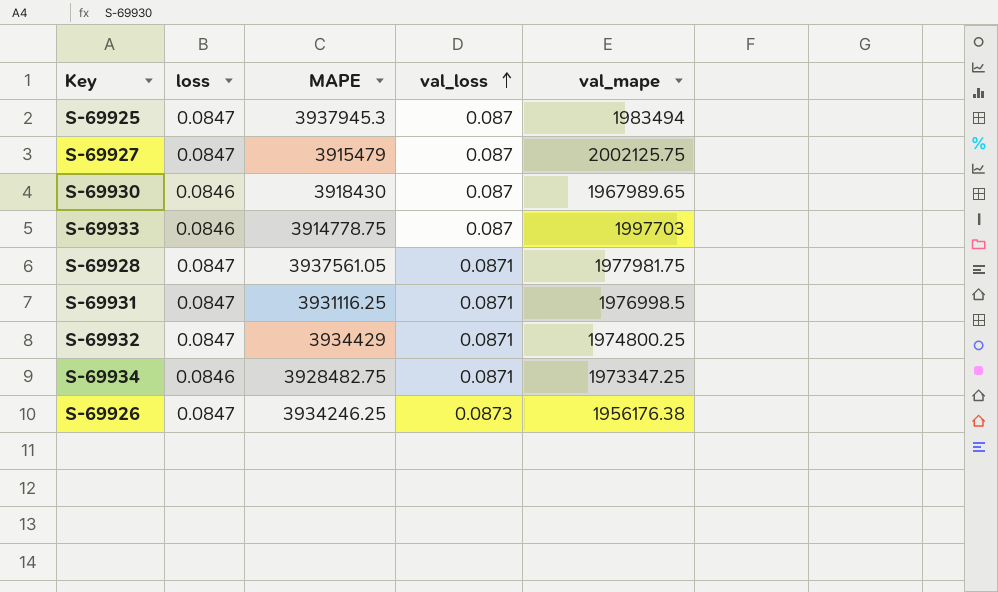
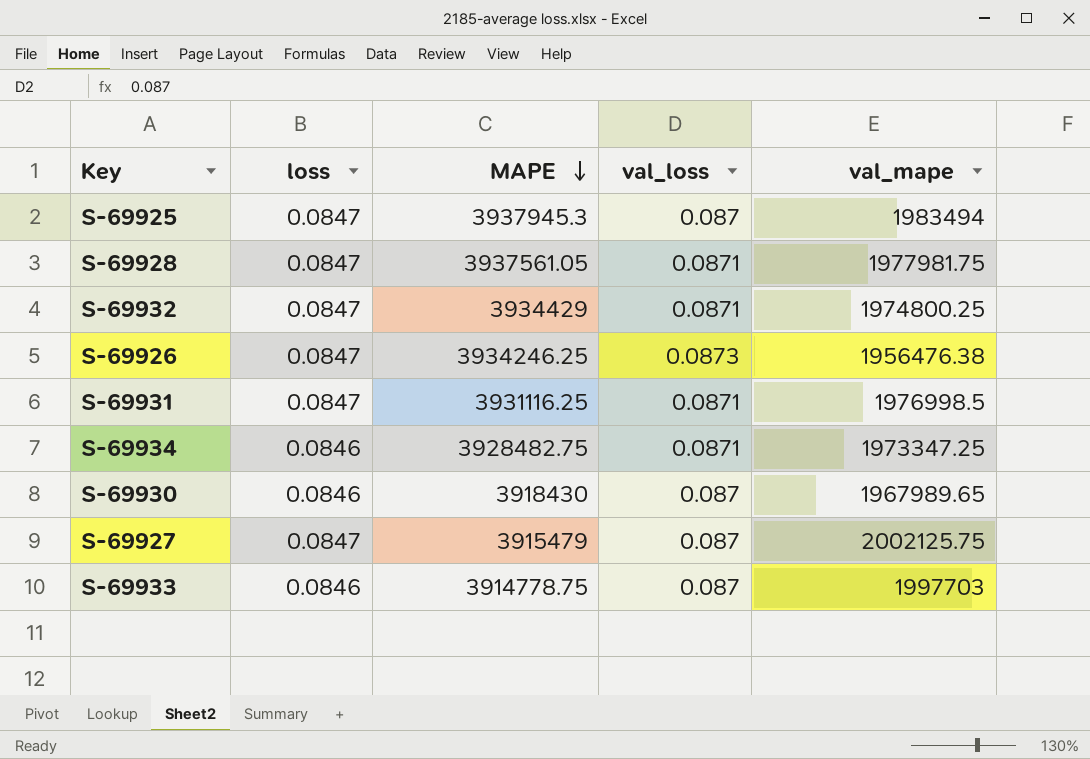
row order: val_loss ascending -> MAPE descending
S-69926 | val_mape: 1956176.38 -> 1956476.38

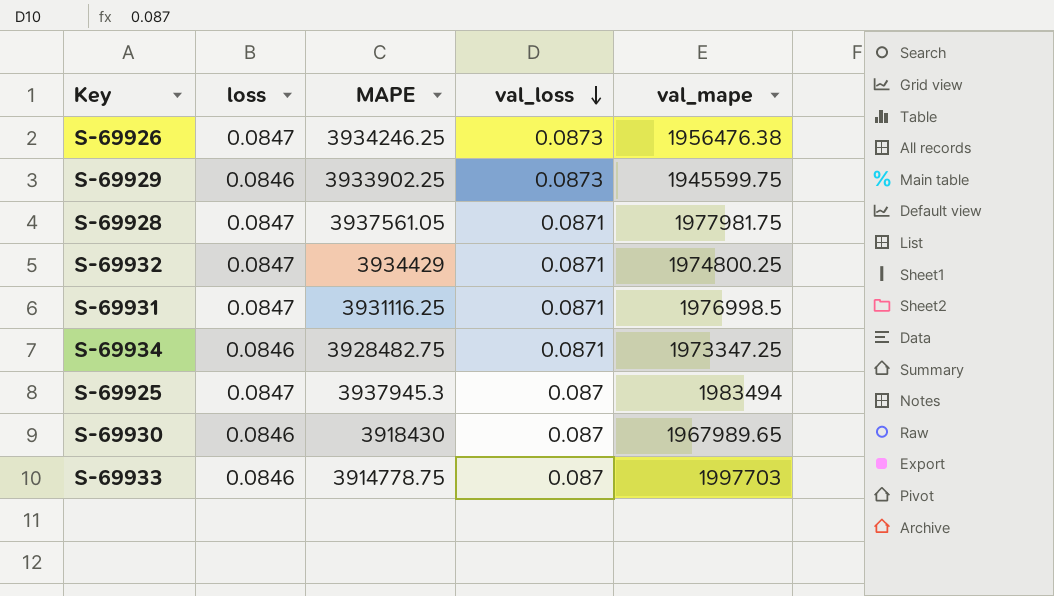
row order: MAPE descending -> val_loss descending
row S-69927: 0.0847 | 3915479 | 0.087 | 2002125.75 -> none
row S-69929: none -> 0.0846 | 3933902.25 | 0.0873 | 1945599.75

